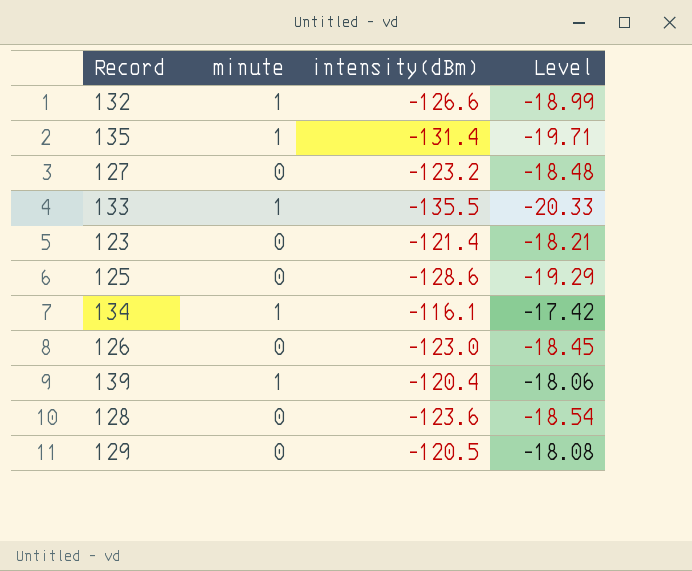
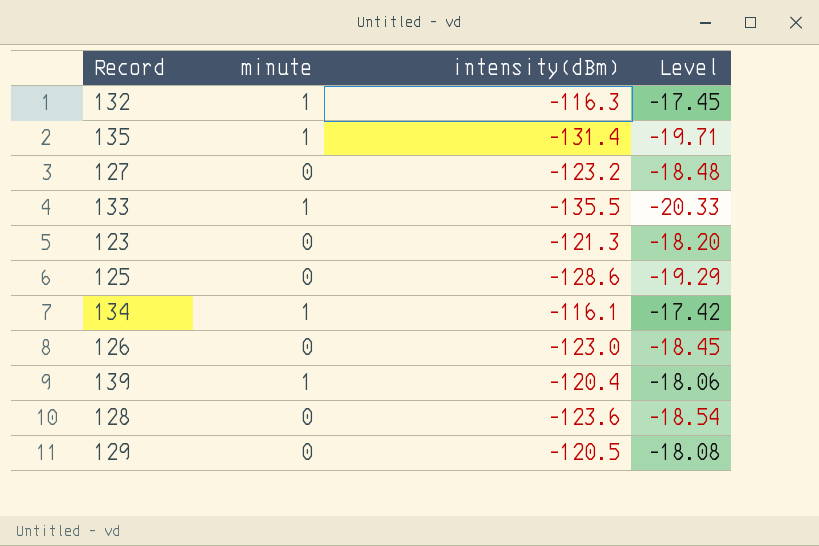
132 | intensity(dBm): -126.6 -> -116.3
132 | Level: -18.99 -> -17.45
123 | intensity(dBm): -121.4 -> -121.3
123 | Level: -18.21 -> -18.20

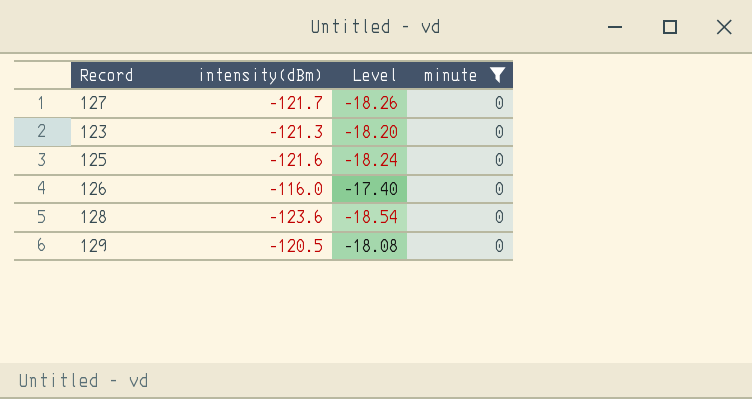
filter: none -> minute = 0
column minute | position: 2 -> 4
127 | intensity(dBm): -123.2 -> -121.7
127 | Level: -18.48 -> -18.26
125 | intensity(dBm): -128.6 -> -121.6
125 | Level: -19.29 -> -18.24
126 | intensity(dBm): -123.0 -> -116.0
126 | Level: -18.45 -> -17.40

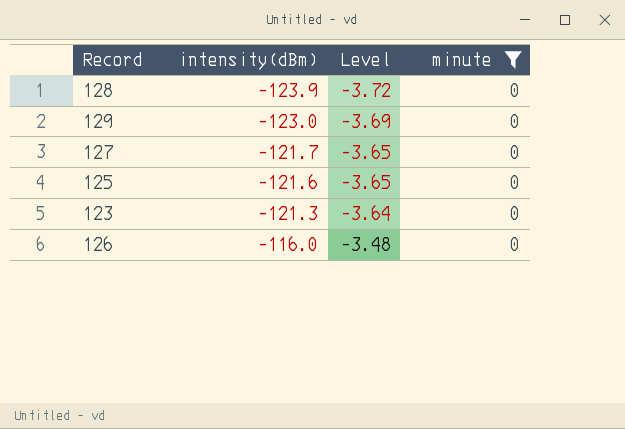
row order: none -> intensity(dBm) ascending
column Level | formula: [intensity(dBm)] * 0.15 -> [intensity(dBm)] * 0.03
128 | intensity(dBm): -123.6 -> -123.9
129 | intensity(dBm): -120.5 -> -123.0

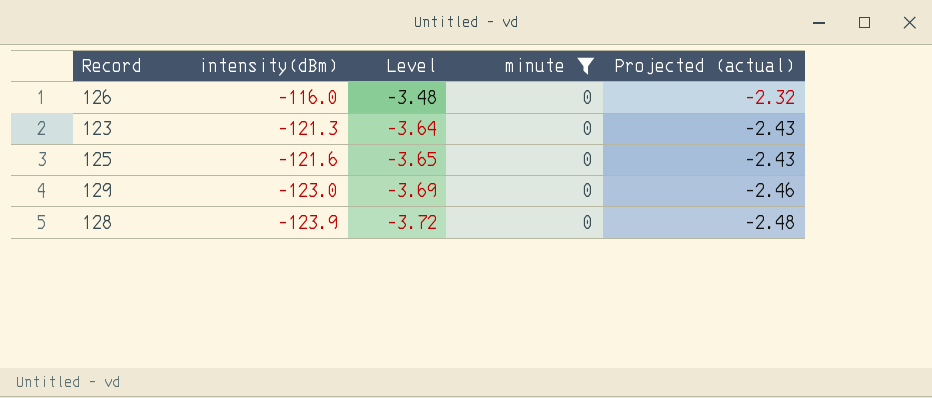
row order: intensity(dBm) ascending -> intensity(dBm) descending
column Projected (actual) | formula: none -> [intensity(dBm)] * 0.02
row 127: -121.7 | -3.65 | 0 -> none

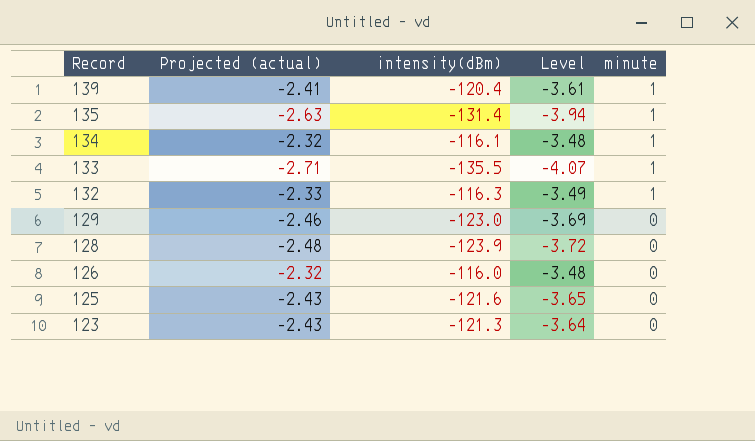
filter: minute = 0 -> none
row order: intensity(dBm) descending -> Record descending
column Projected (actual) | position: 5 -> 2

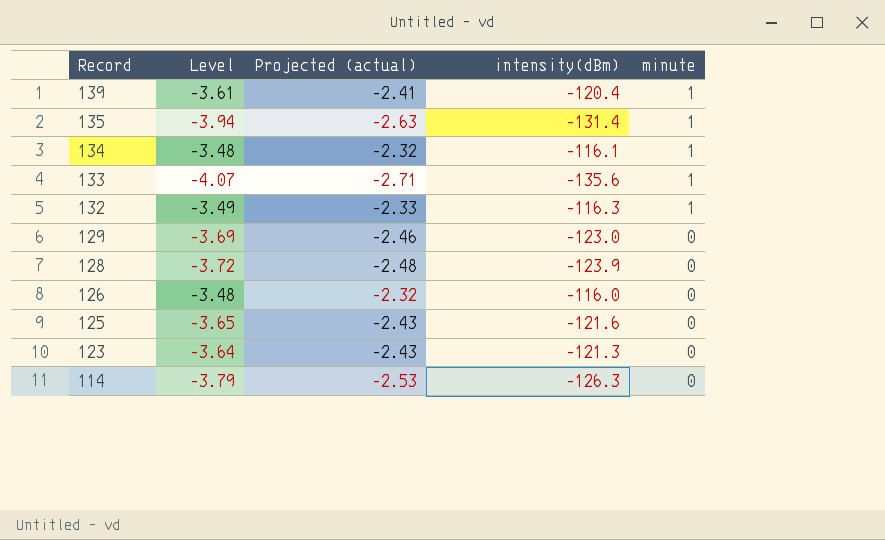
column Level | position: 4 -> 2
133 | intensity(dBm): -135.5 -> -135.6
row 114: none -> -3.79 | -2.53 | -126.3 | 0

